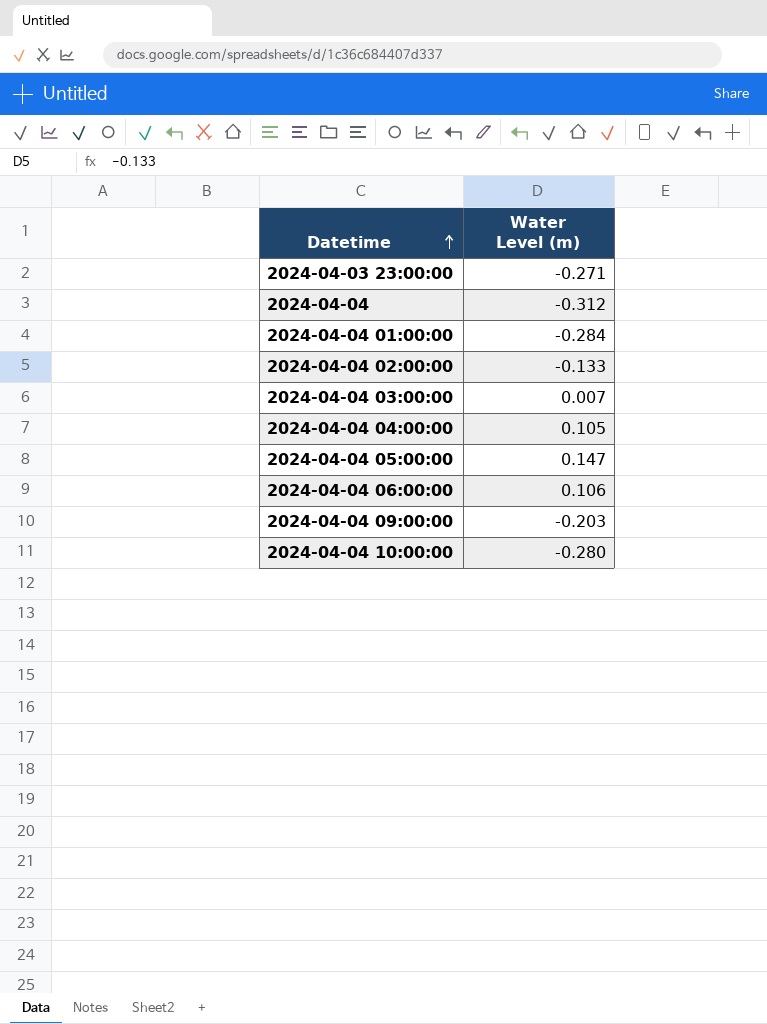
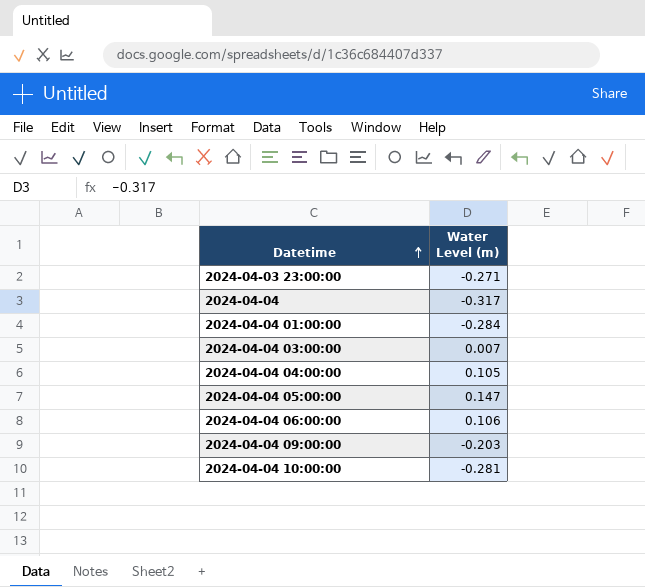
row 2024-04-04 02:00:00: -0.133 -> none
2024-04-04 | Water Level (m): -0.312 -> -0.317
2024-04-04 10:00:00 | Water Level (m): -0.280 -> -0.281

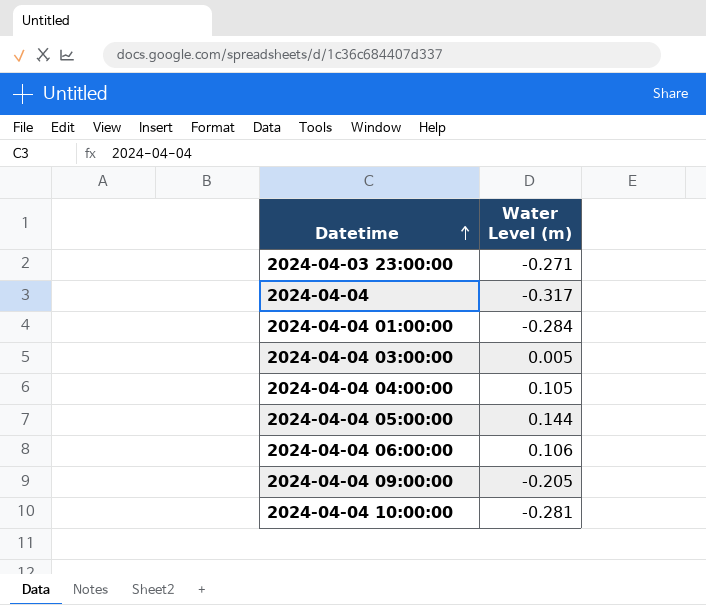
2024-04-04 03:00:00 | Water Level (m): 0.007 -> 0.005
2024-04-04 05:00:00 | Water Level (m): 0.147 -> 0.144
2024-04-04 09:00:00 | Water Level (m): -0.203 -> -0.205

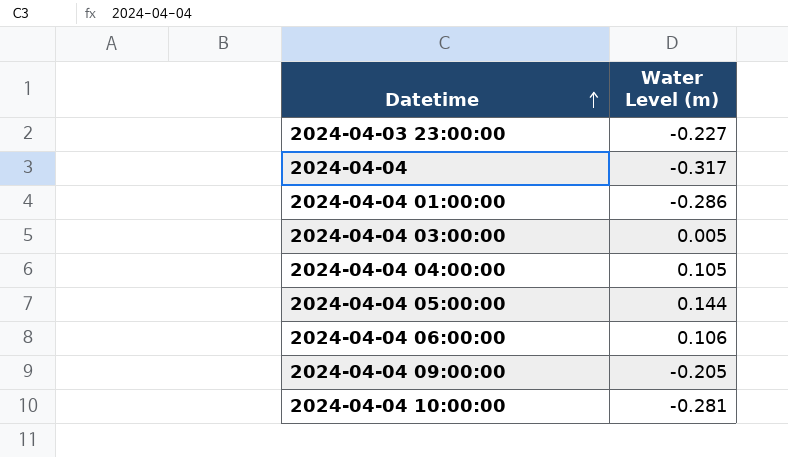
2024-04-03 23:00:00 | Water Level (m): -0.271 -> -0.227
2024-04-04 01:00:00 | Water Level (m): -0.284 -> -0.286

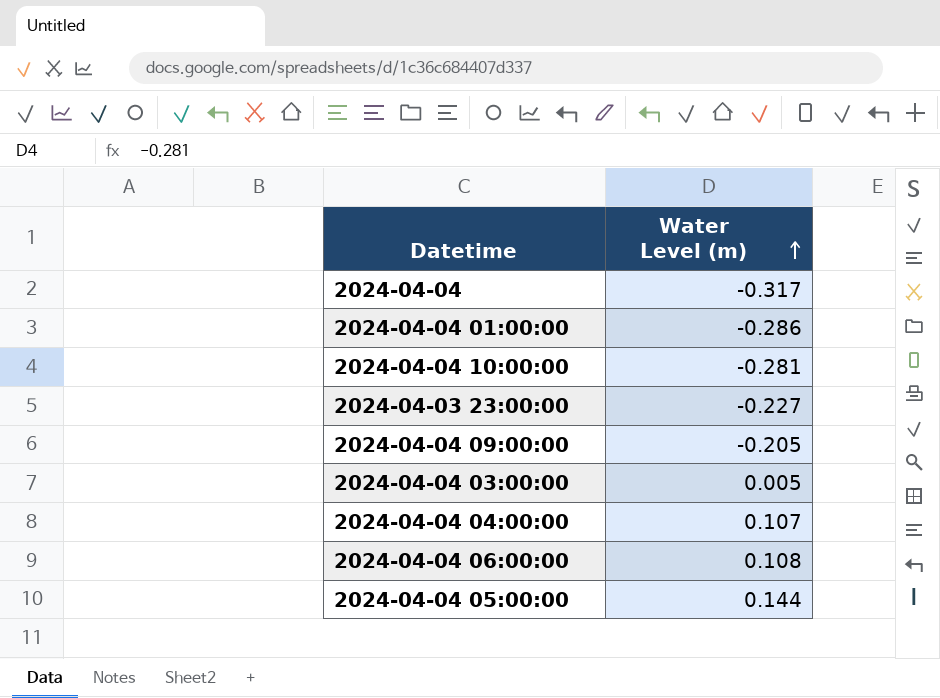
row order: Datetime ascending -> Water Level (m) ascending
2024-04-04 04:00:00 | Water Level (m): 0.105 -> 0.107
2024-04-04 06:00:00 | Water Level (m): 0.106 -> 0.108

